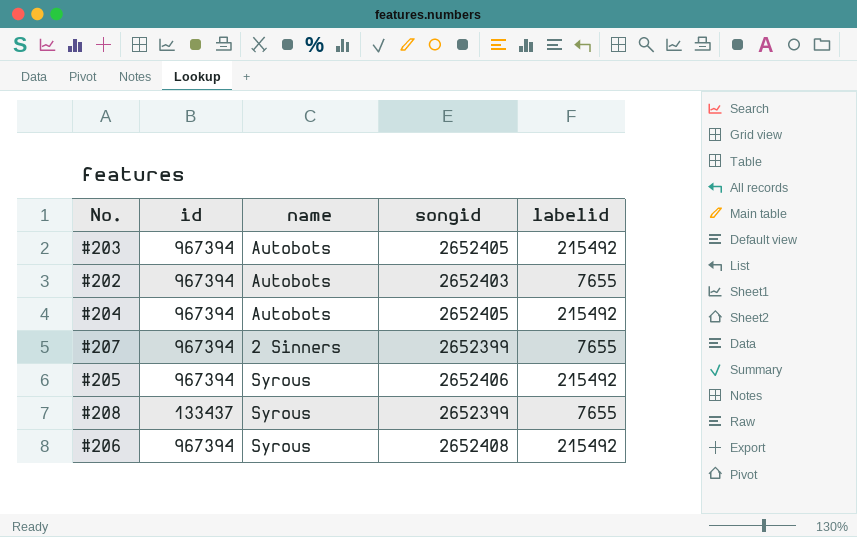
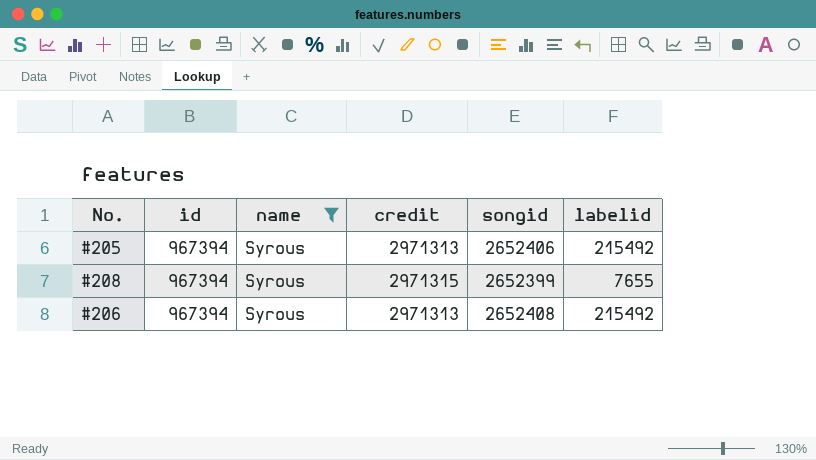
filter: none -> name = Syrous
column credit | position: none -> 4
#208 | id: 133437 -> 967394

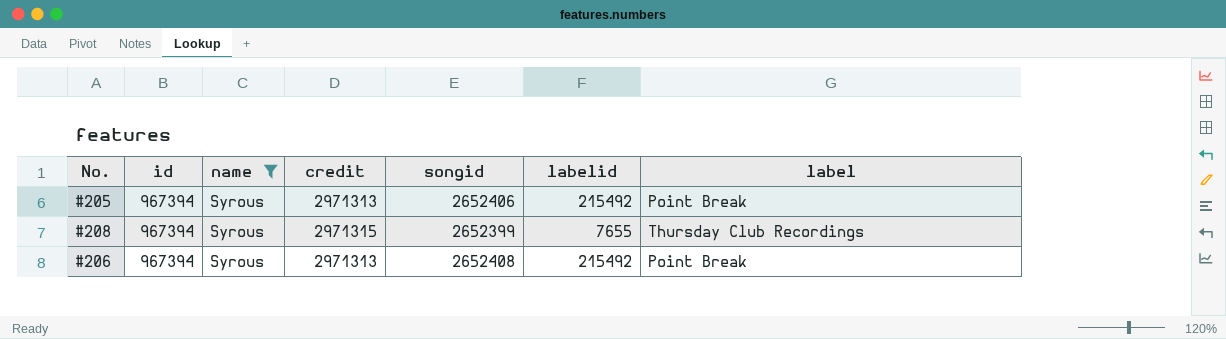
column label | position: none -> 7

